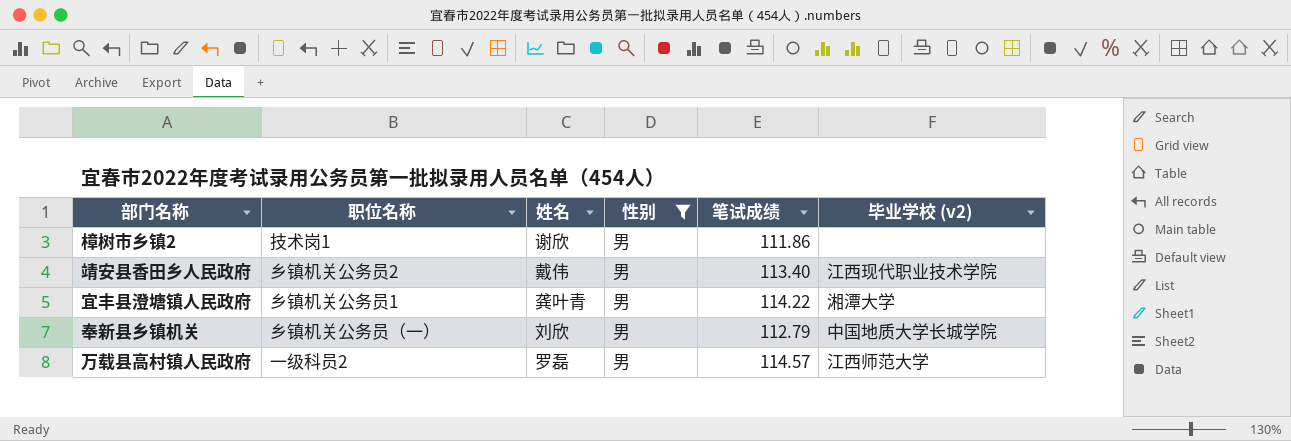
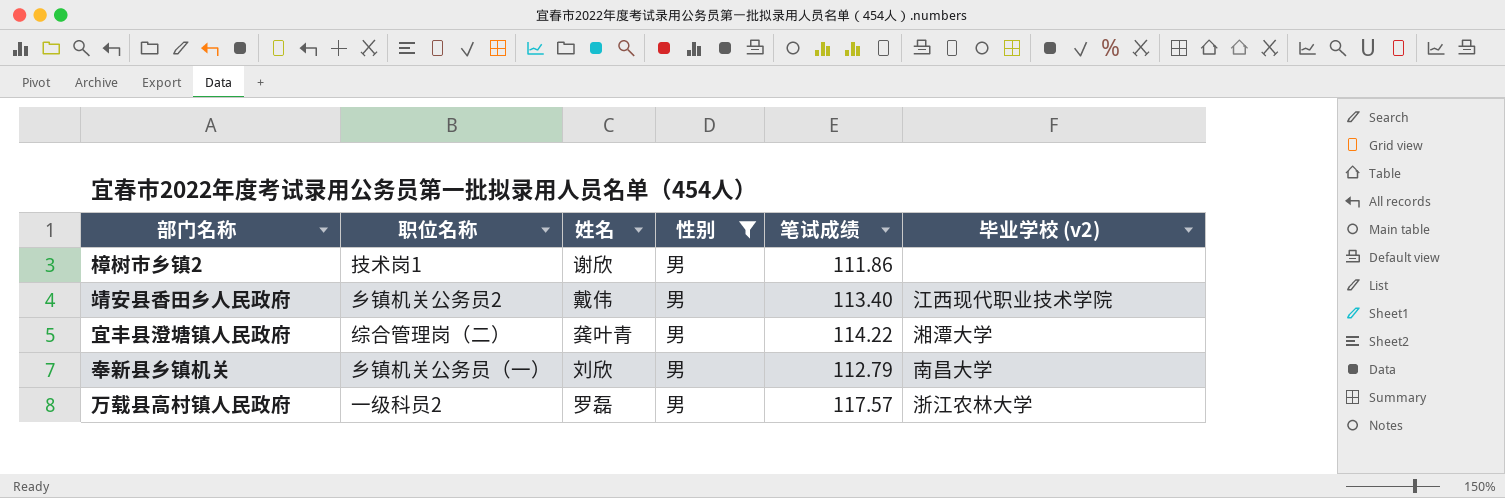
宜丰县澄塘镇人民政府 | 职位名称: 乡镇机关公务员1 -> 综合管理岗（二）
奉新县乡镇机关 | 毕业学校 (v2): 中国地质大学长城学院 -> 南昌大学
万载县高村镇人民政府 | 笔试成绩: 114.57 -> 117.57
万载县高村镇人民政府 | 毕业学校 (v2): 江西师范大学 -> 浙江农林大学

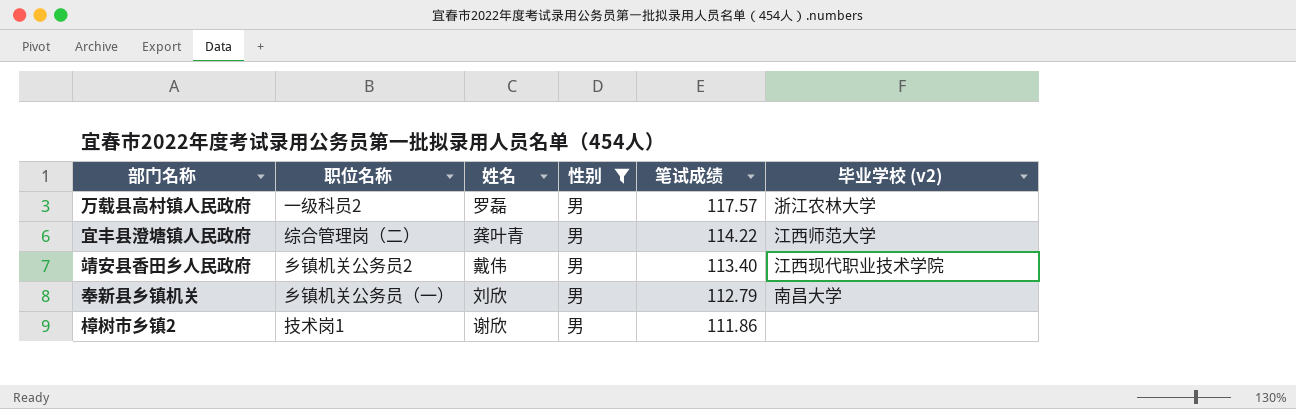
row order: none -> 笔试成绩 descending
宜丰县澄塘镇人民政府 | 毕业学校 (v2): 湘潭大学 -> 江西师范大学

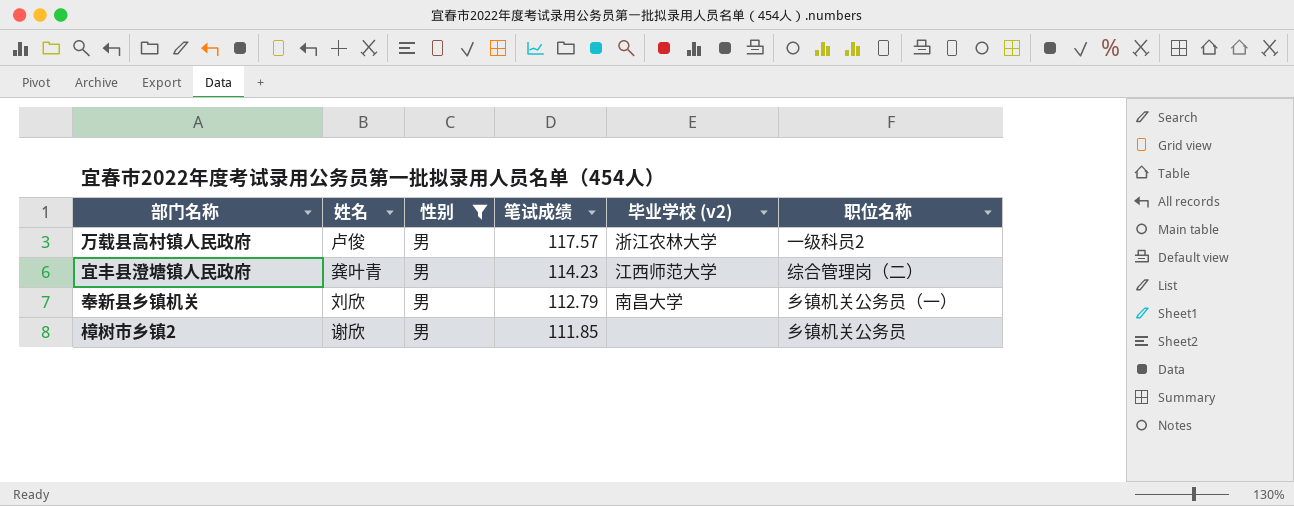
column 职位名称 | position: 2 -> 6
row 靖安县香田乡人民政府: 乡镇机关公务员2 | 戴伟 | 男 | 113.40 | 江西现代职业技术学院 -> none
万载县高村镇人民政府 | 姓名: 罗磊 -> 卢俊
宜丰县澄塘镇人民政府 | 笔试成绩: 114.22 -> 114.23
樟树市乡镇2 | 笔试成绩: 111.86 -> 111.85
樟树市乡镇2 | 职位名称: 技术岗1 -> 乡镇机关公务员

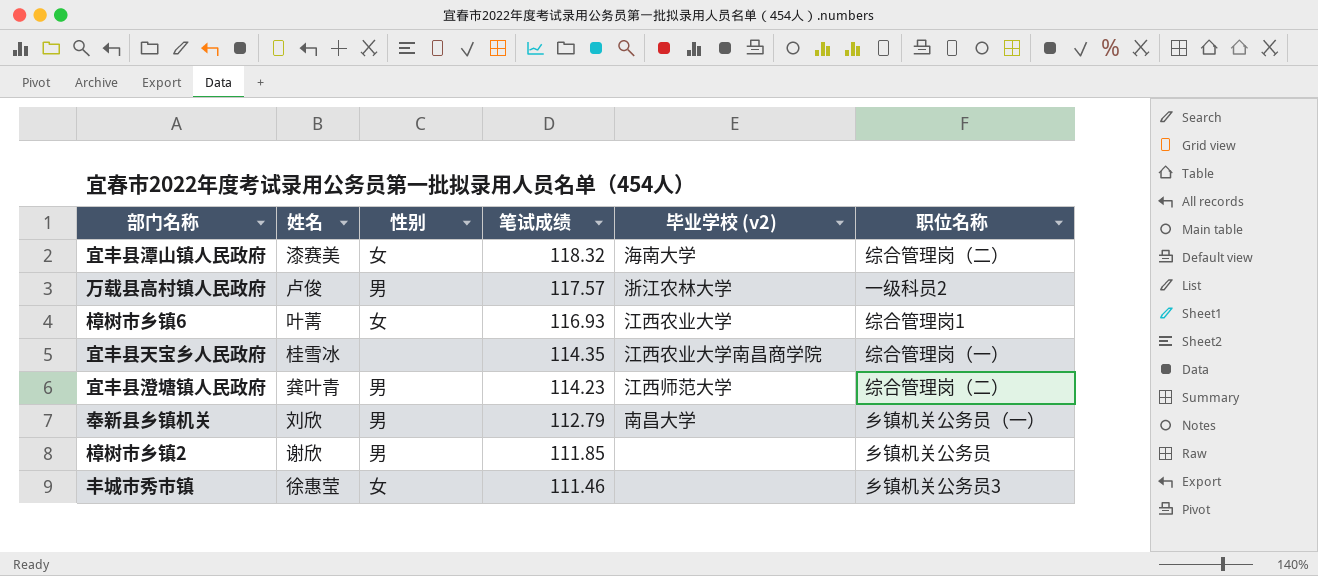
filter: 性别 = 男 -> none

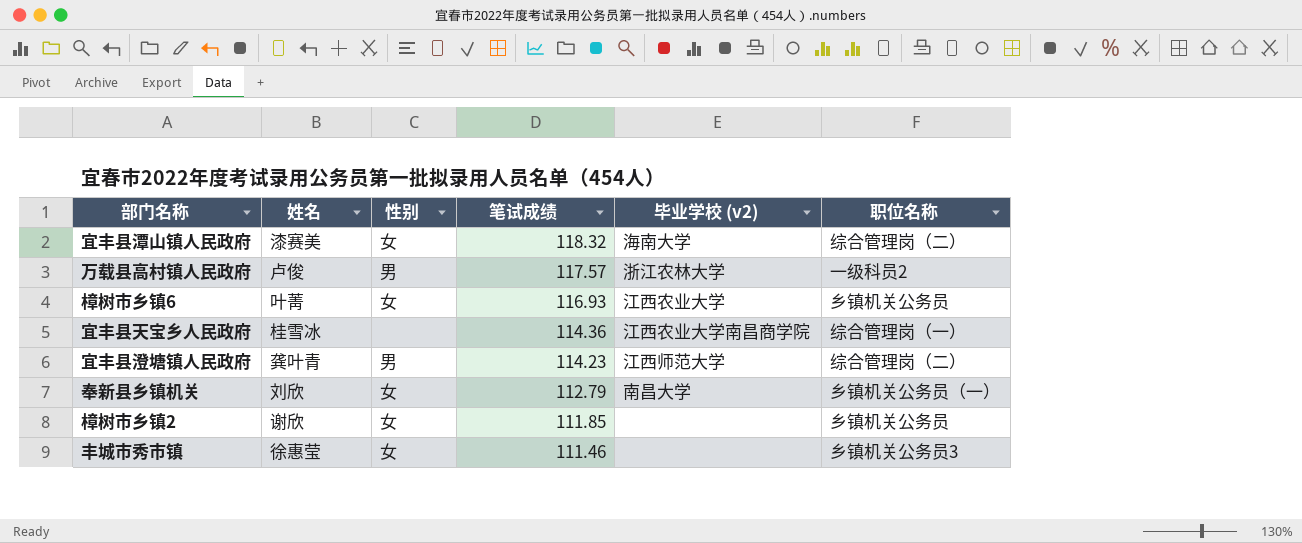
樟树市乡镇6 | 职位名称: 综合管理岗1 -> 乡镇机关公务员
宜丰县天宝乡人民政府 | 笔试成绩: 114.35 -> 114.36
奉新县乡镇机关 | 性别: 男 -> 女
樟树市乡镇2 | 性别: 男 -> 女

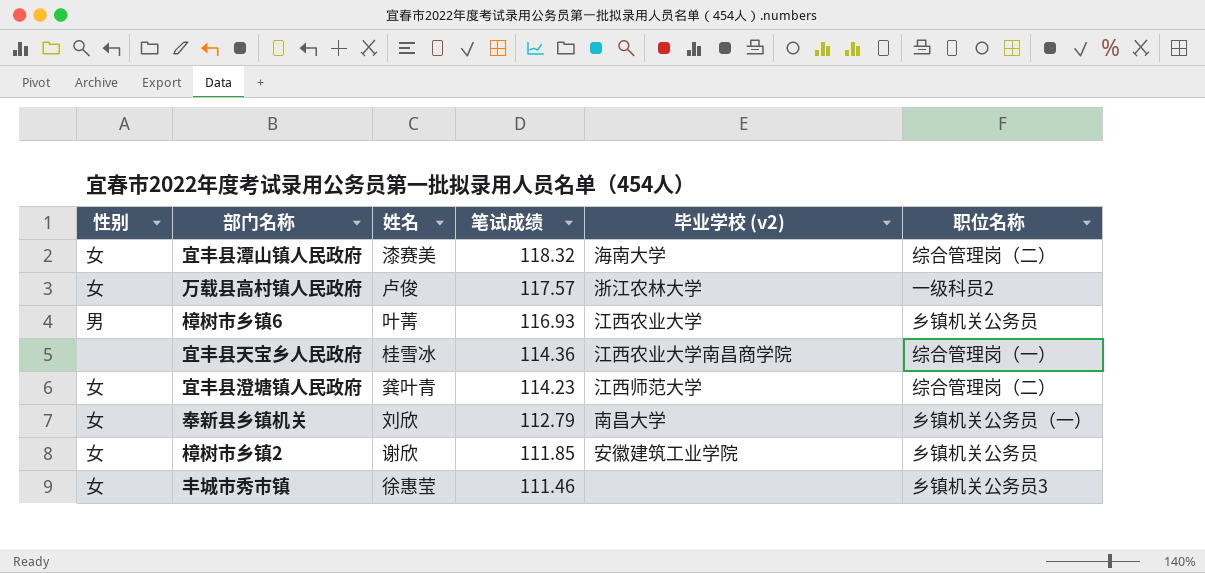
column 性别 | position: 3 -> 1
万载县高村镇人民政府 | 性别: 男 -> 女
樟树市乡镇6 | 性别: 女 -> 男
宜丰县澄塘镇人民政府 | 性别: 男 -> 女
樟树市乡镇2 | 毕业学校 (v2): none -> 安徽建筑工业学院

